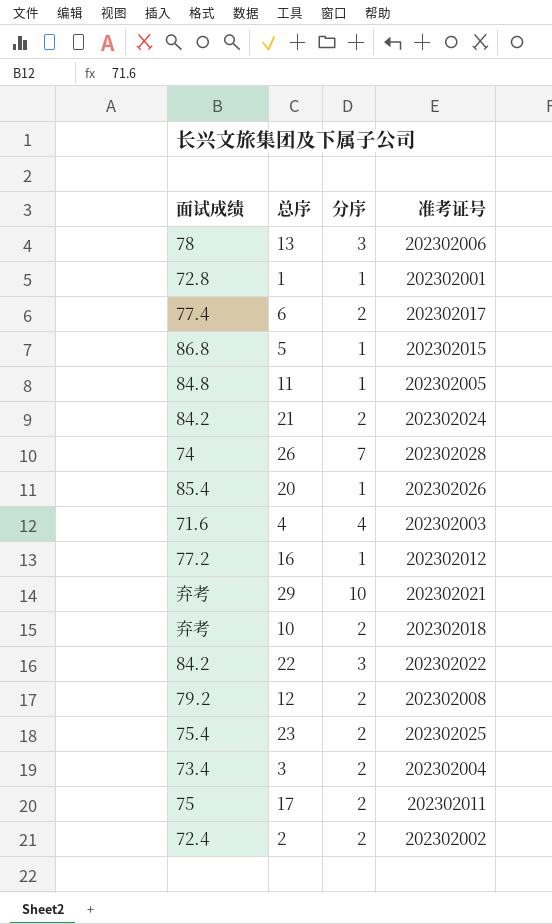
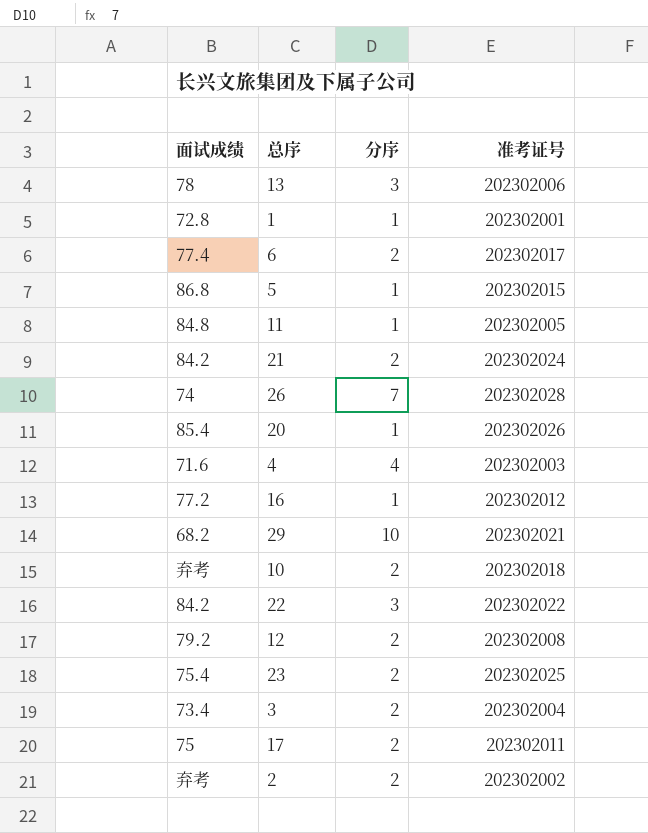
29 | 面试成绩: 弃考 -> 68.2
2 | 面试成绩: 72.4 -> 弃考

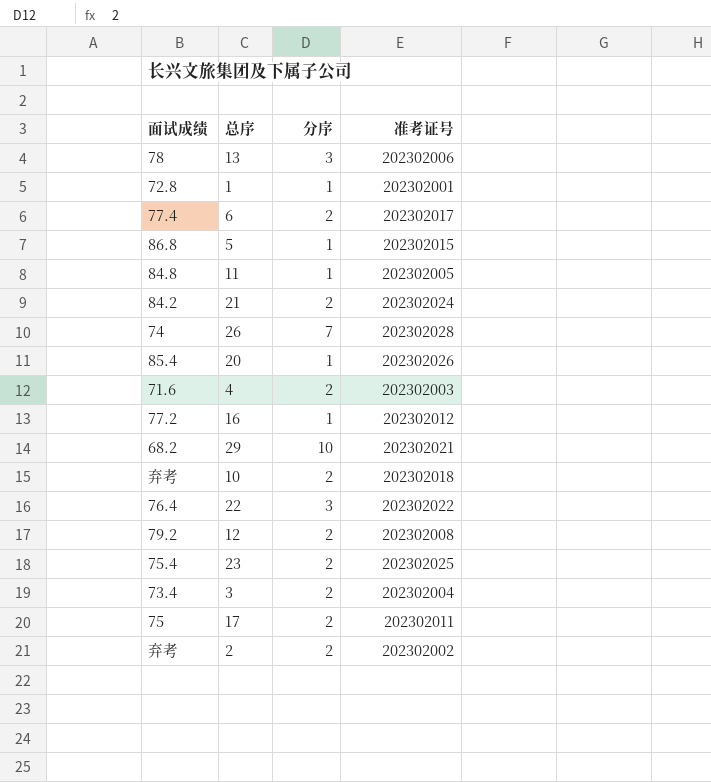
4 | 分序: 4 -> 2
22 | 面试成绩: 84.2 -> 76.4

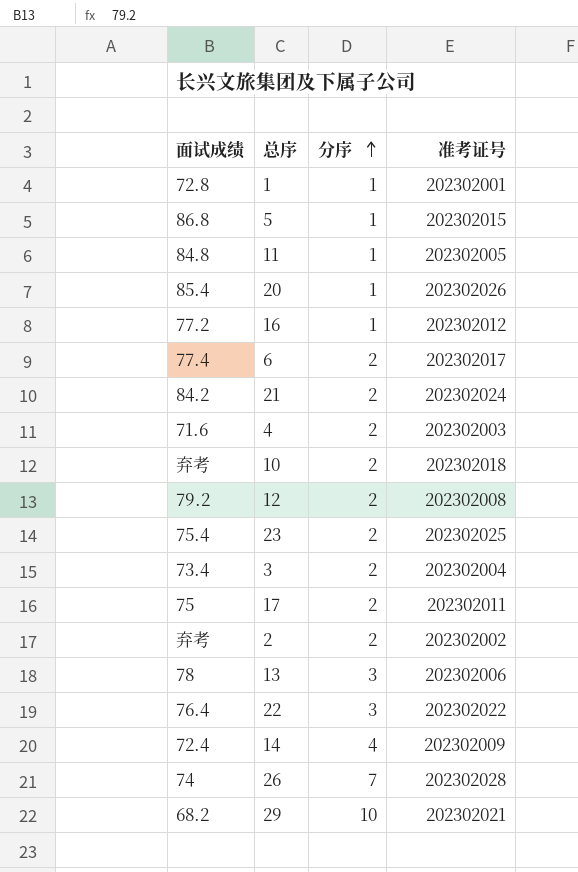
row order: none -> 分序 ascending
row 14: none -> 72.4 | 4 | 202302009

